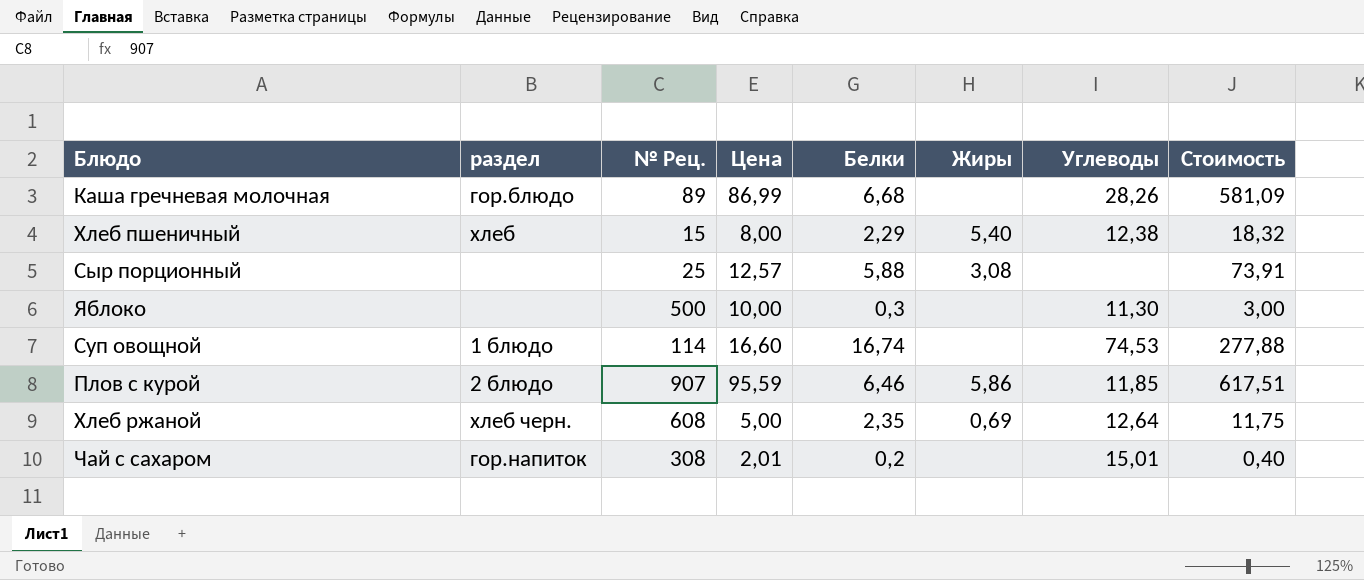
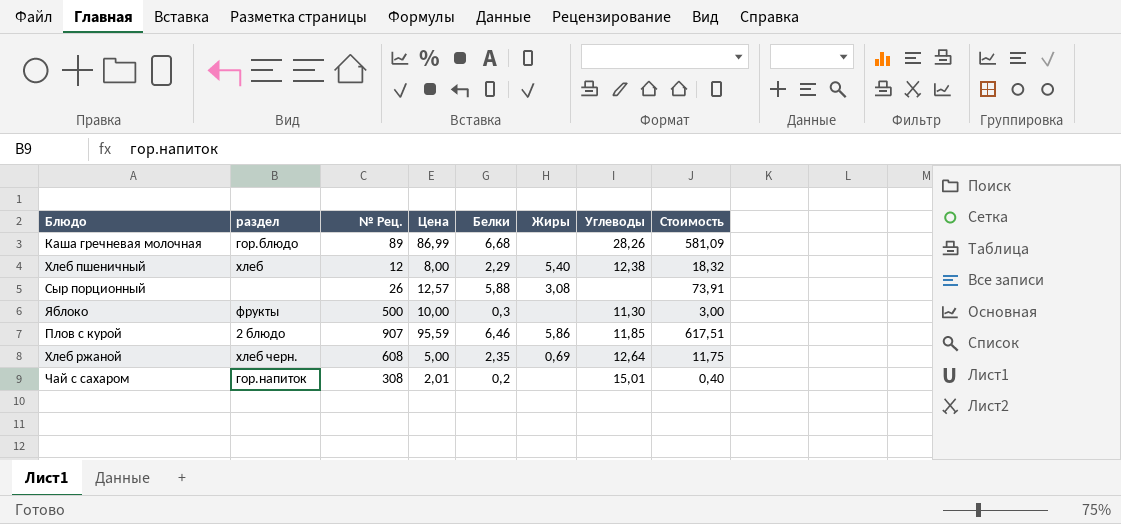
row Суп овощной: 1 блюдо | 114 | 16,60 | 16,74 | none | 74,53 | 277,88 -> none
Хлеб пшеничный | № Рец.: 15 -> 12
Сыр порционный | № Рец.: 25 -> 26
Яблоко | раздел: none -> фрукты

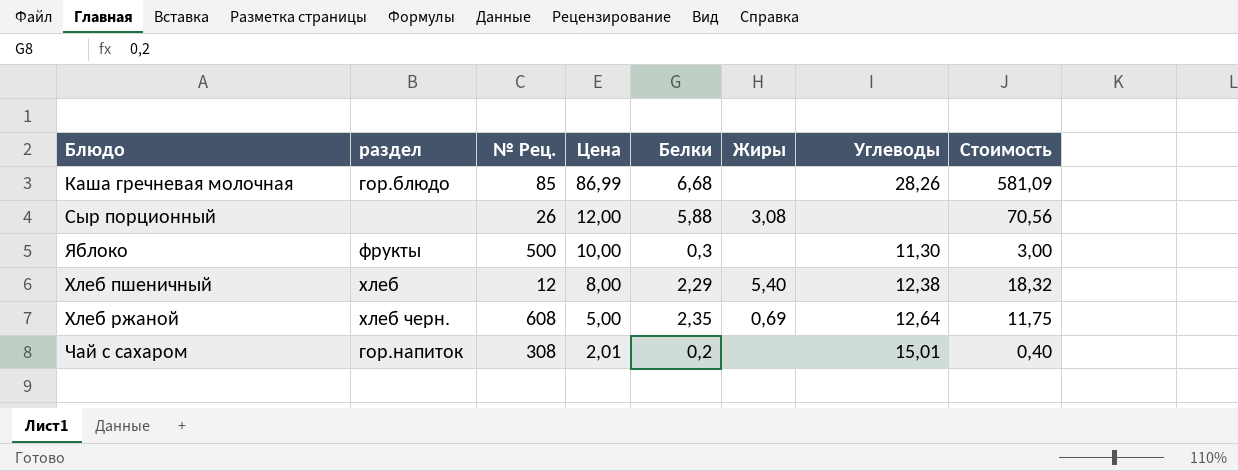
row order: none -> Цена descending
row Плов с курой: 2 блюдо | 907 | 95,59 | 6,46 | 5,86 | 11,85 | 617,51 -> none
Каша гречневая молочная | № Рец.: 89 -> 85
Сыр порционный | Цена: 12,57 -> 12,00
Сыр порционный | Стоимость: 73,91 -> 70,56

